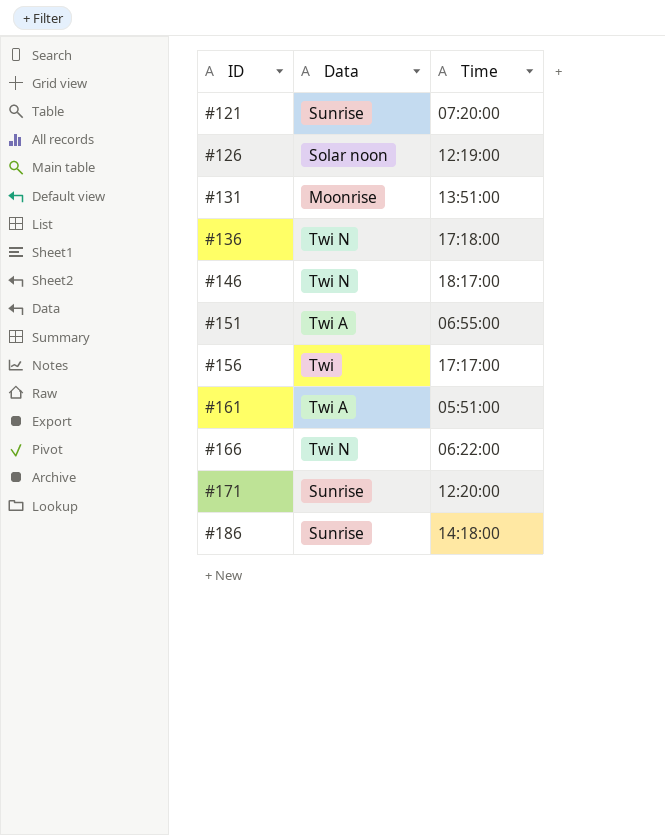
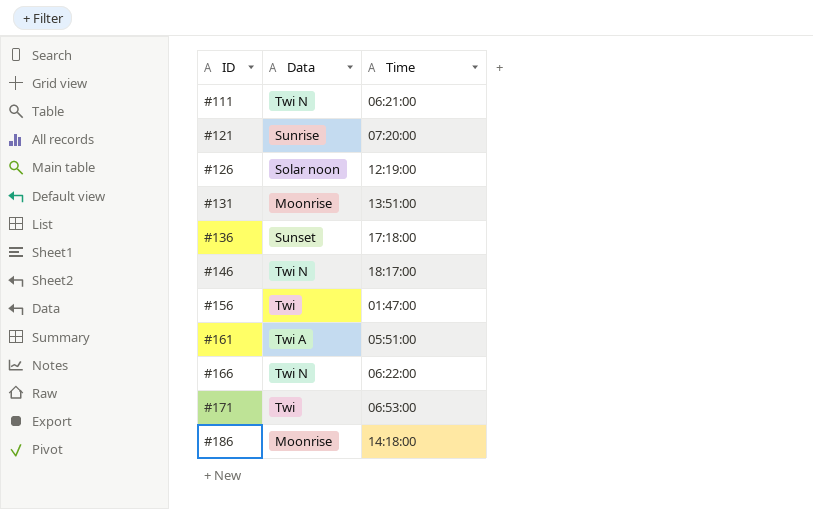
row #151: Twi A | 06:55:00 -> none
row #111: none -> Twi N | 06:21:00
#136 | Data: Twi N -> Sunset
#156 | Time: 17:17:00 -> 01:47:00
#171 | Data: Sunrise -> Twi
#171 | Time: 12:20:00 -> 06:53:00
#186 | Data: Sunrise -> Moonrise

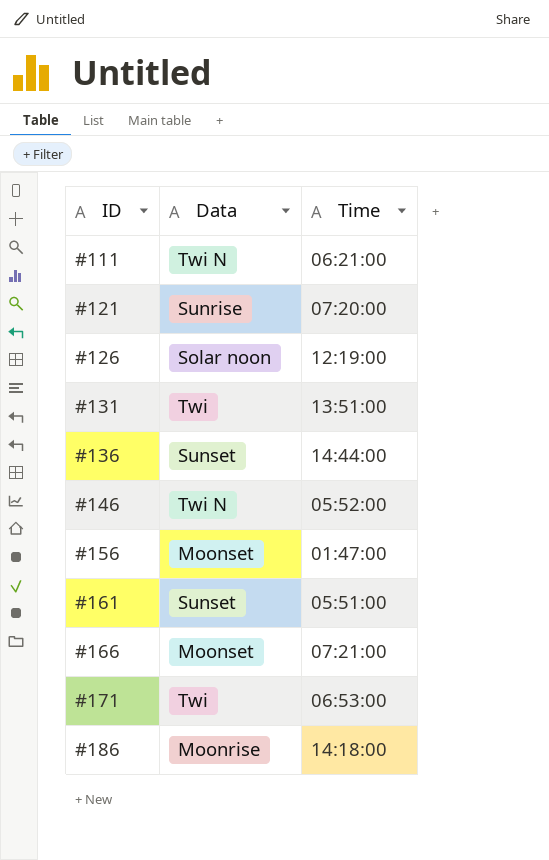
#131 | Data: Moonrise -> Twi
#136 | Time: 17:18:00 -> 14:44:00
#146 | Time: 18:17:00 -> 05:52:00
#156 | Data: Twi -> Moonset
#161 | Data: Twi A -> Sunset
#166 | Data: Twi N -> Moonset
#166 | Time: 06:22:00 -> 07:21:00

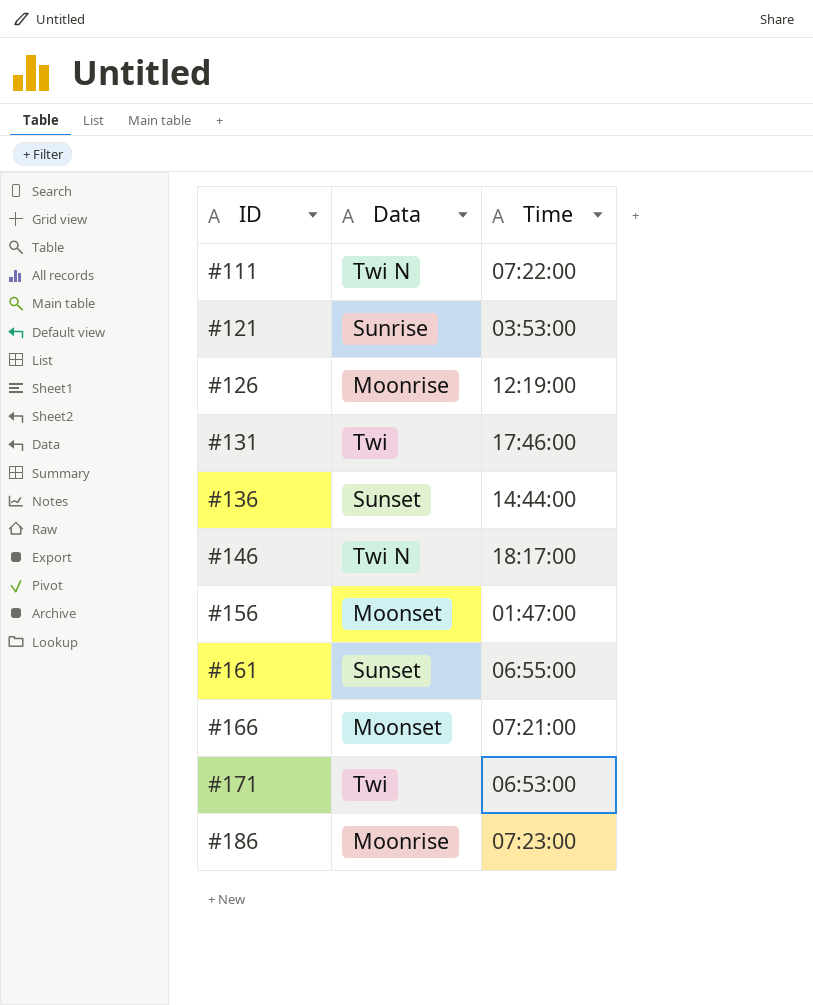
#111 | Time: 06:21:00 -> 07:22:00
#121 | Time: 07:20:00 -> 03:53:00
#126 | Data: Solar noon -> Moonrise
#131 | Time: 13:51:00 -> 17:46:00
#146 | Time: 05:52:00 -> 18:17:00
#161 | Time: 05:51:00 -> 06:55:00
#186 | Time: 14:18:00 -> 07:23:00

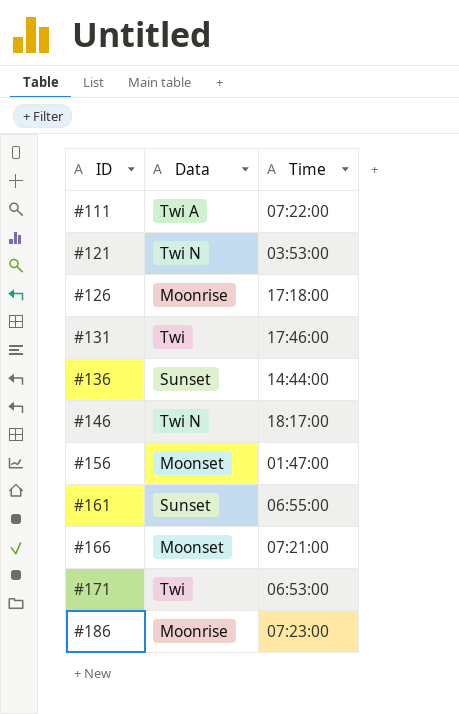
#111 | Data: Twi N -> Twi A
#121 | Data: Sunrise -> Twi N
#126 | Time: 12:19:00 -> 17:18:00

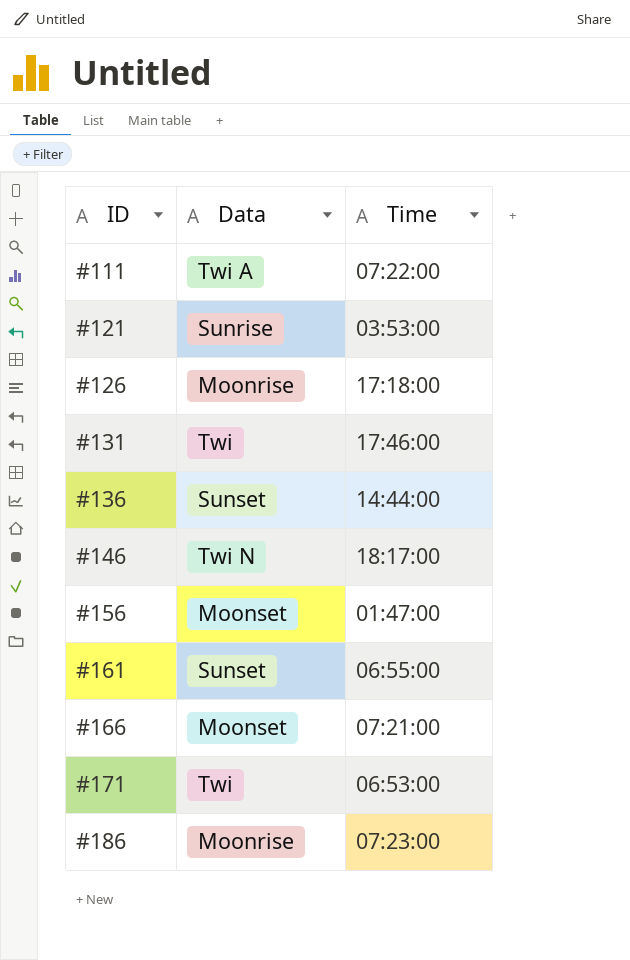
#121 | Data: Twi N -> Sunrise

